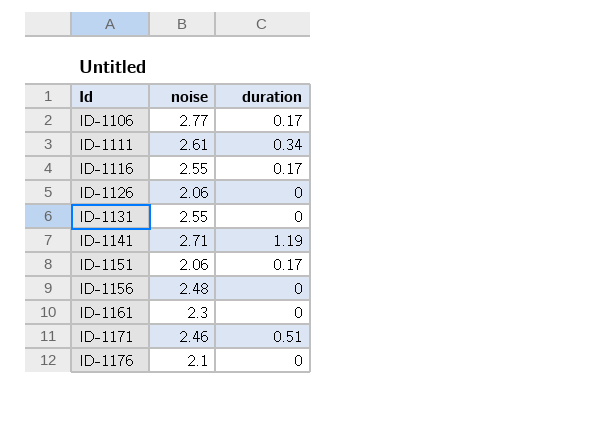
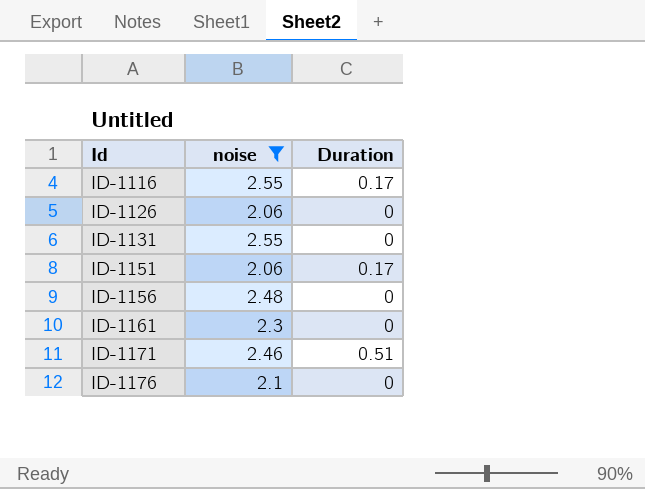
filter: none -> noise <= 2.55
column name: duration -> Duration

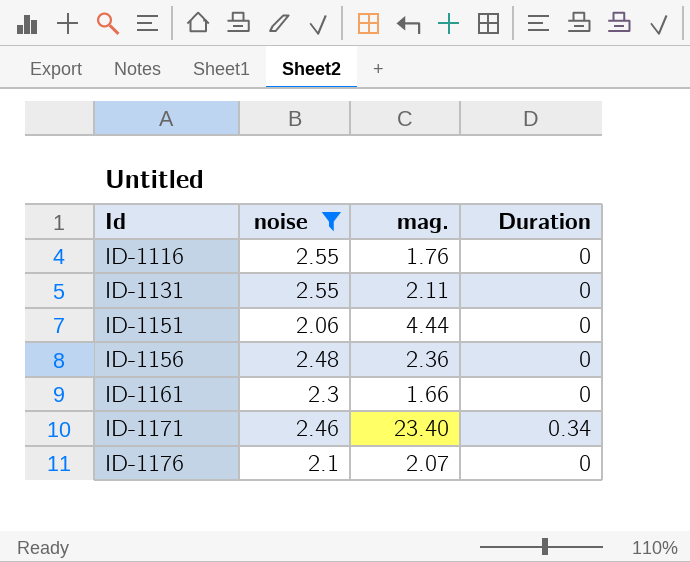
column mag. | position: none -> 3
row ID-1126: 2.06 | 0 -> none
ID-1116 | Duration: 0.17 -> 0
ID-1151 | Duration: 0.17 -> 0
ID-1171 | Duration: 0.51 -> 0.34

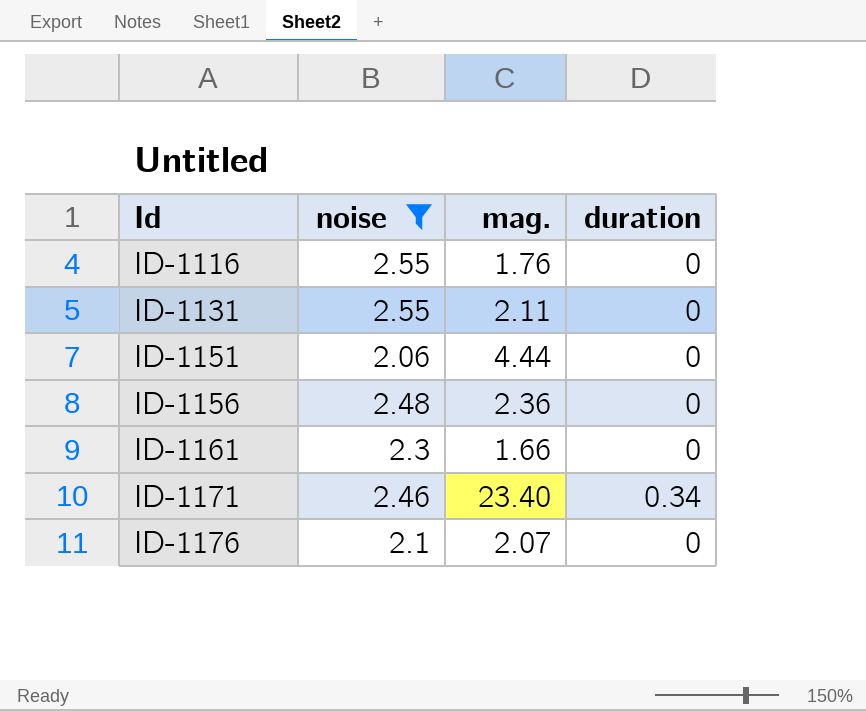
column name: Duration -> duration

